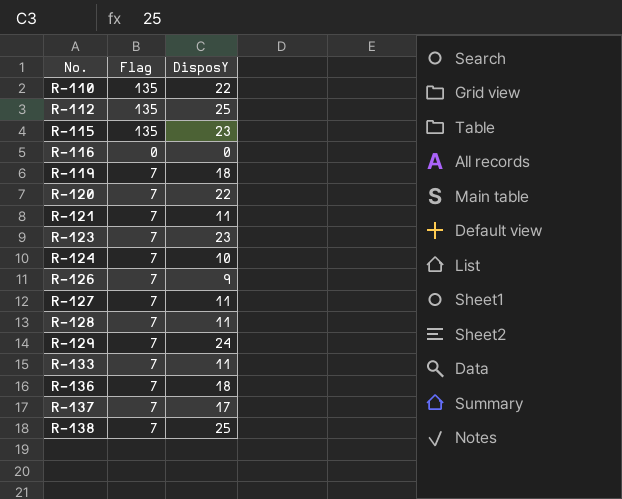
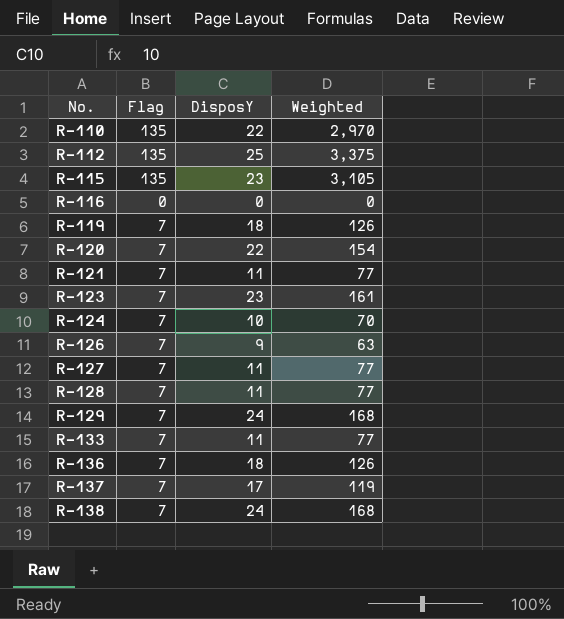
column Weighted | formula: none -> [Flag] * [DisposY]
R-138 | DisposY: 25 -> 24

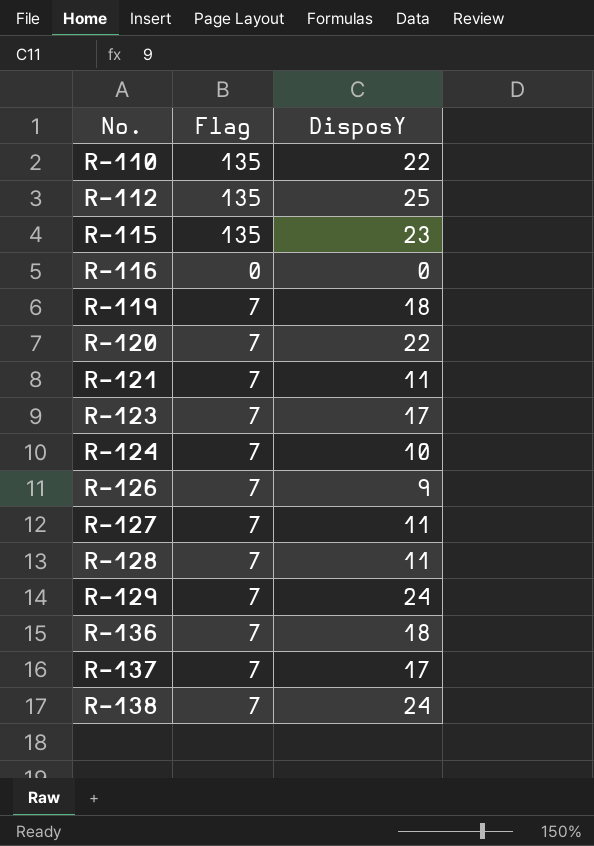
column Weighted | formula: [Flag] * [DisposY] -> none
row R-133: 7 | 11 | 77 -> none
R-123 | DisposY: 23 -> 17

